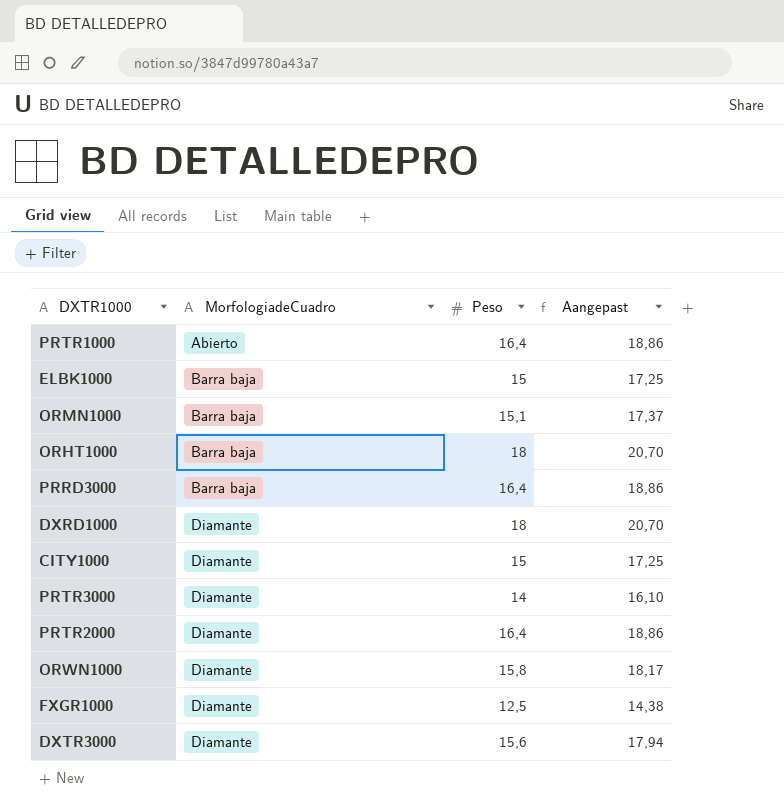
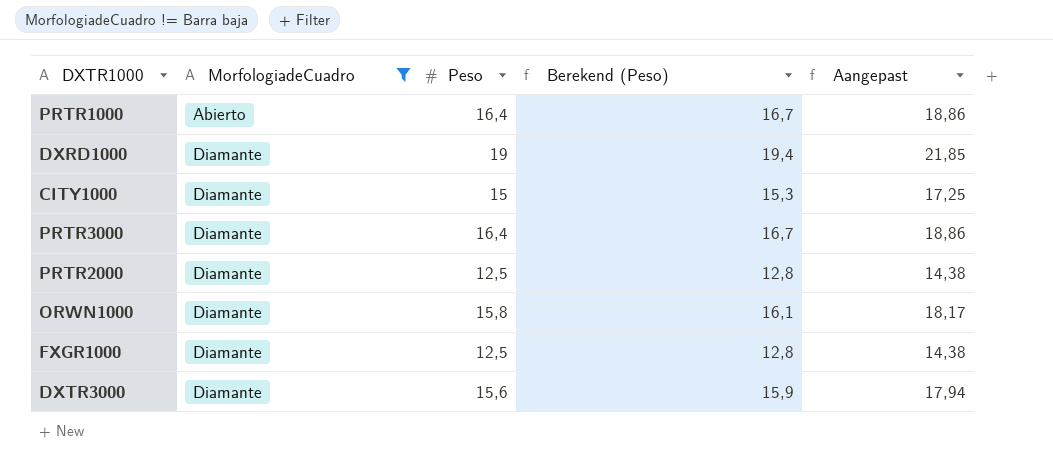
filter: none -> MorfologiadeCuadro != Barra baja
column Berekend (Peso) | formula: none -> [Peso] * 1,02
DXRD1000 | Peso: 18 -> 19
DXRD1000 | Aangepast: 20,70 -> 21,85
PRTR3000 | Peso: 14 -> 16,4
PRTR3000 | Aangepast: 16,10 -> 18,86
PRTR2000 | Peso: 16,4 -> 12,5
PRTR2000 | Aangepast: 18,86 -> 14,38

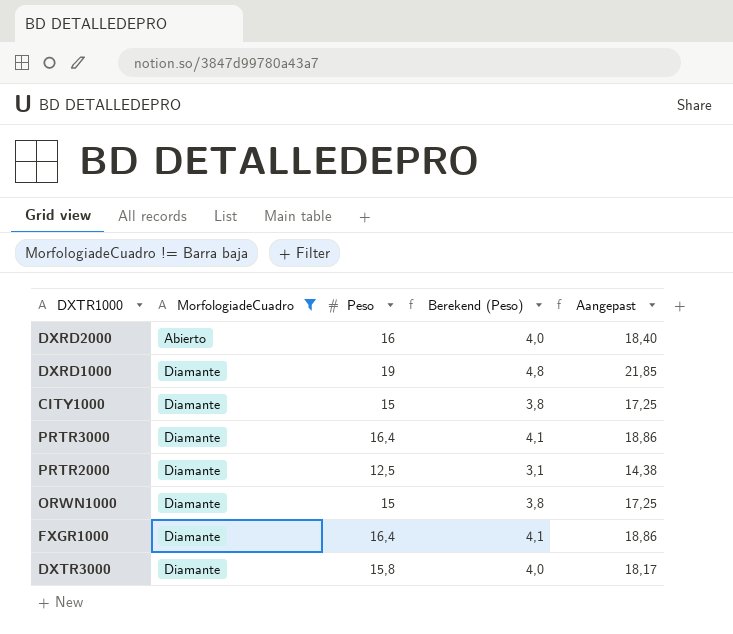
column Berekend (Peso) | formula: [Peso] * 1,02 -> [Peso] * 0,25
row PRTR1000: Abierto | 16,4 | 16,7 | 18,86 -> none
row DXRD2000: none -> Abierto | 16 | 4,0 | 18,40
ORWN1000 | Peso: 15,8 -> 15
ORWN1000 | Aangepast: 18,17 -> 17,25
FXGR1000 | Peso: 12,5 -> 16,4
FXGR1000 | Aangepast: 14,38 -> 18,86
DXTR3000 | Peso: 15,6 -> 15,8
DXTR3000 | Aangepast: 17,94 -> 18,17

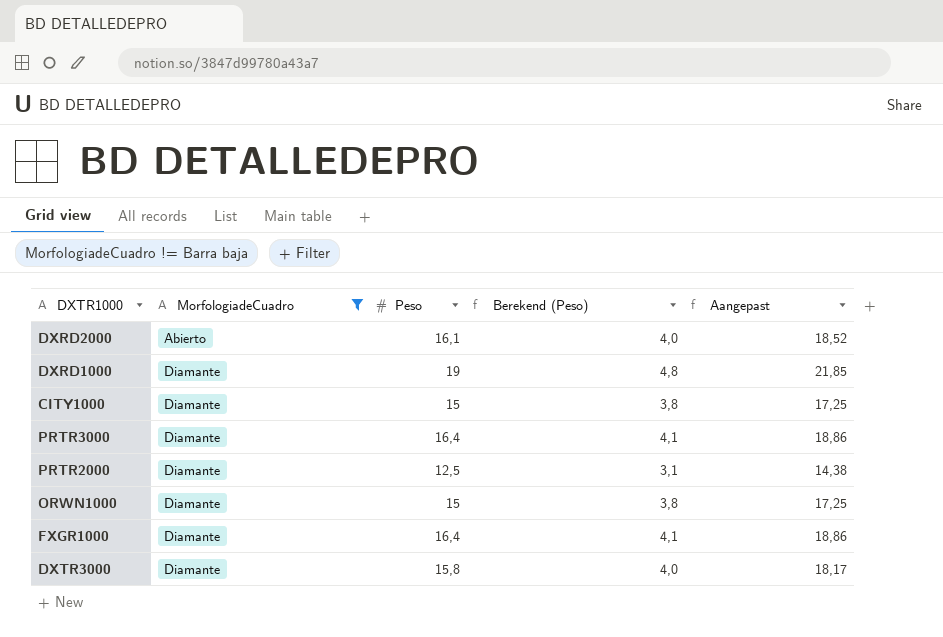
DXRD2000 | Peso: 16 -> 16,1
DXRD2000 | Aangepast: 18,40 -> 18,52

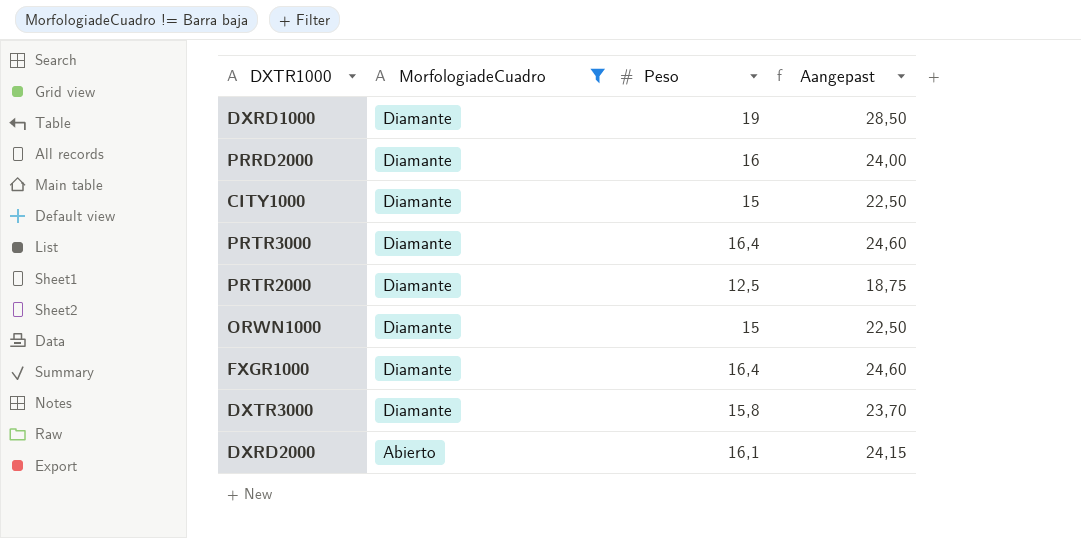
row order: MorfologiadeCuadro ascending -> MorfologiadeCuadro descending
column Berekend (Peso) | formula: [Peso] * 0,25 -> none
column Aangepast | formula: [Peso] * 1,15 -> [Peso] * 1,5
row PRRD2000: none -> Diamante | 16 | 24,00

